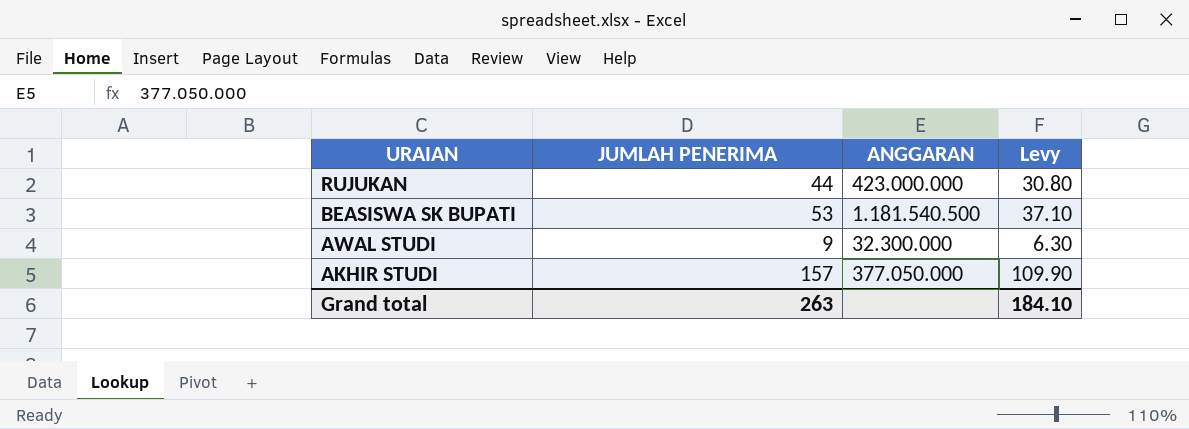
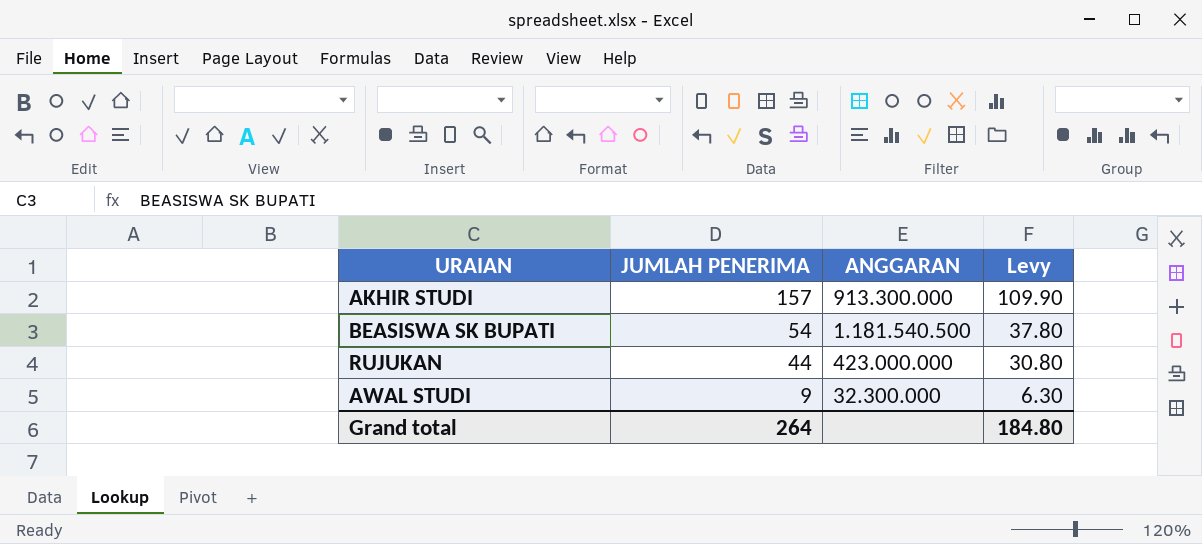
row order: URAIAN descending -> JUMLAH PENERIMA descending
AKHIR STUDI | ANGGARAN: 377.050.000 -> 913.300.000
BEASISWA SK BUPATI | JUMLAH PENERIMA: 53 -> 54
BEASISWA SK BUPATI | Levy: 37.10 -> 37.80
Grand total | JUMLAH PENERIMA: 263 -> 264
Grand total | Levy: 184.10 -> 184.80

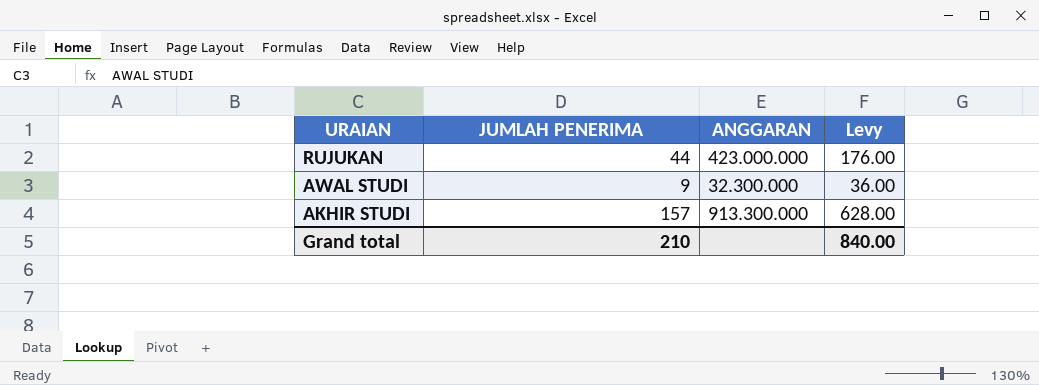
row order: JUMLAH PENERIMA descending -> URAIAN descending
column Levy | formula: [JUMLAH PENERIMA] * 0.7 -> [JUMLAH PENERIMA] * 4
row BEASISWA SK BUPATI: 54 | 1.181.540.500 | 37.80 -> none
Grand total | JUMLAH PENERIMA: 264 -> 210
Grand total | Levy: 184.80 -> 840.00

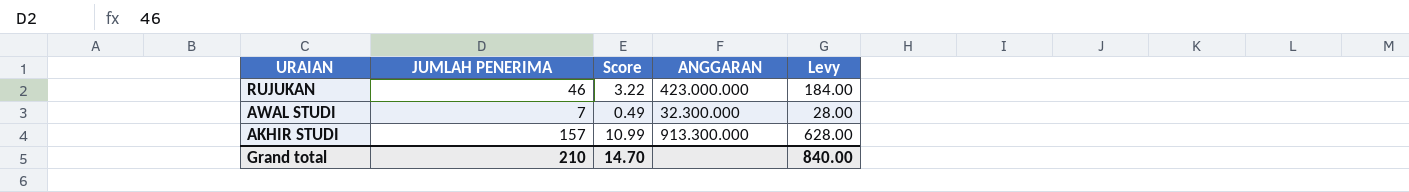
column Score | formula: none -> [JUMLAH PENERIMA] * 0.07
RUJUKAN | JUMLAH PENERIMA: 44 -> 46
RUJUKAN | Levy: 176.00 -> 184.00
AWAL STUDI | JUMLAH PENERIMA: 9 -> 7
AWAL STUDI | Levy: 36.00 -> 28.00

